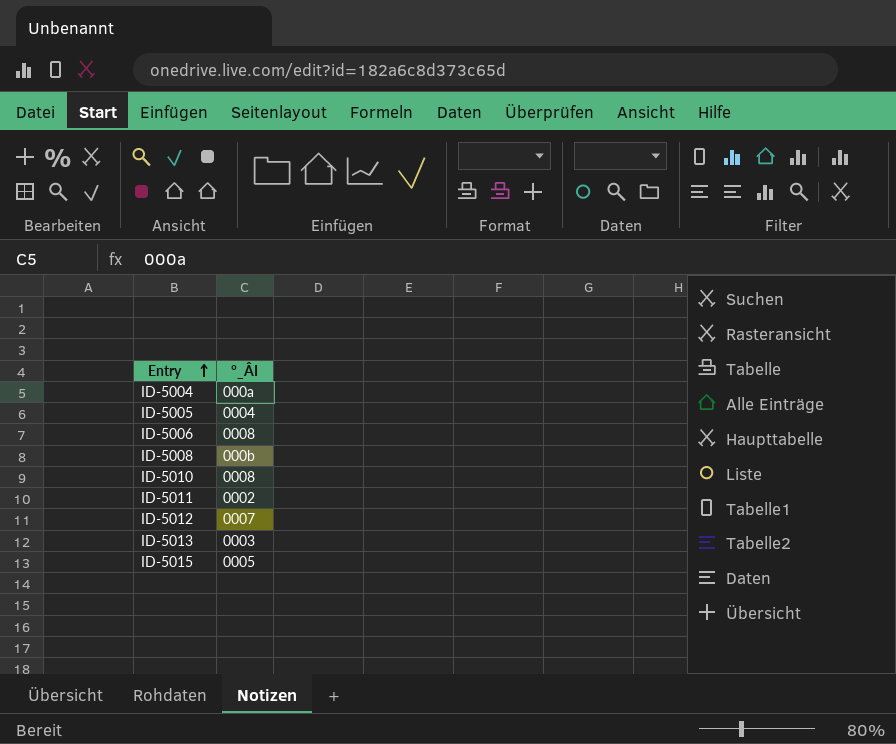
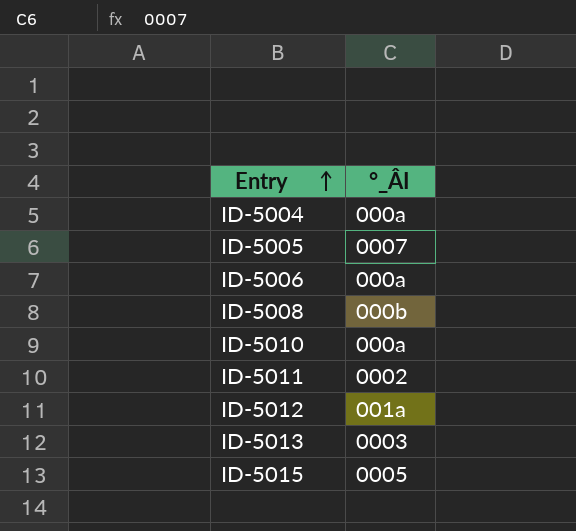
ID-5005 | °_ÂI: 0004 -> 0007
ID-5006 | °_ÂI: 0008 -> 000a
ID-5010 | °_ÂI: 0008 -> 000a
ID-5012 | °_ÂI: 0007 -> 001a

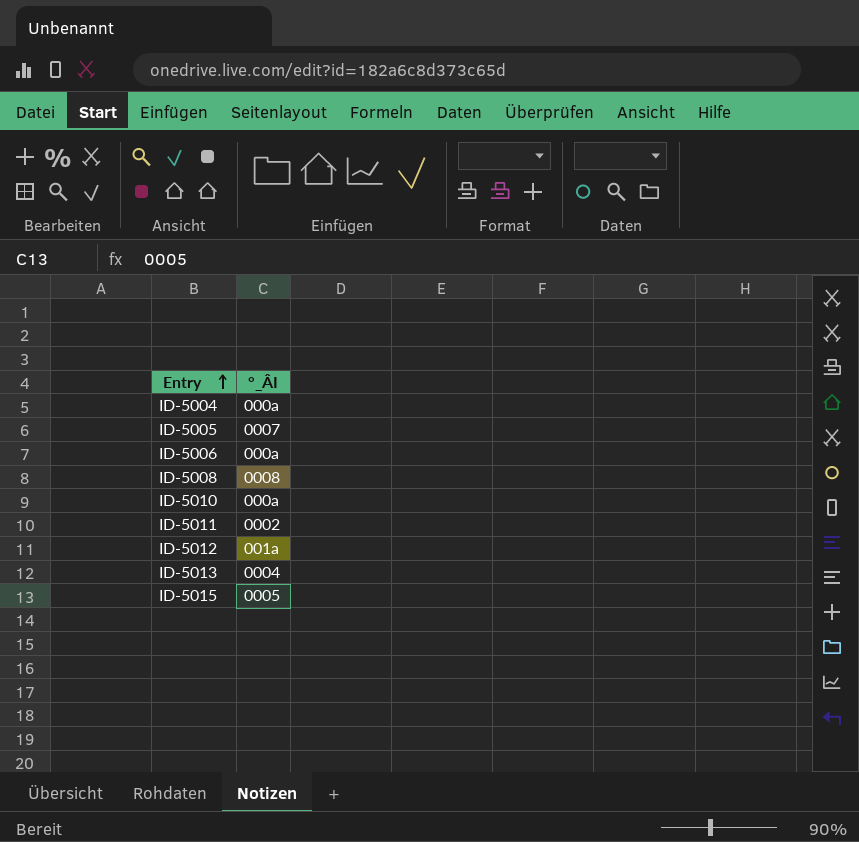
ID-5008 | °_ÂI: 000b -> 0008
ID-5013 | °_ÂI: 0003 -> 0004

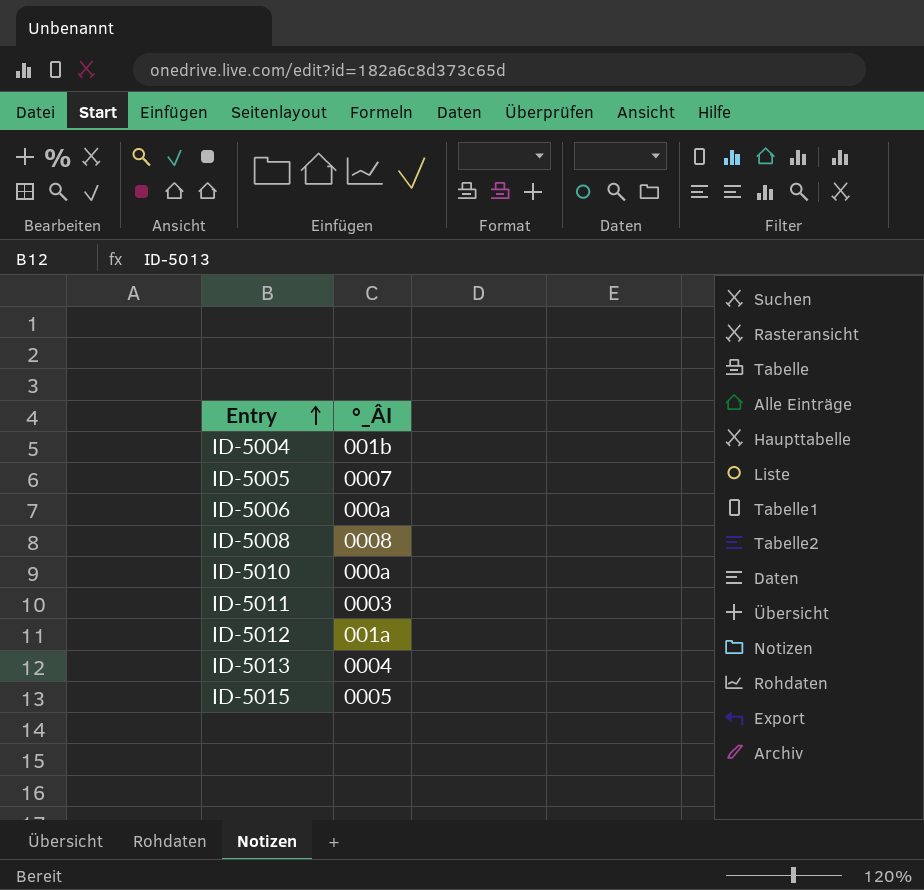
ID-5004 | °_ÂI: 000a -> 001b
ID-5011 | °_ÂI: 0002 -> 0003

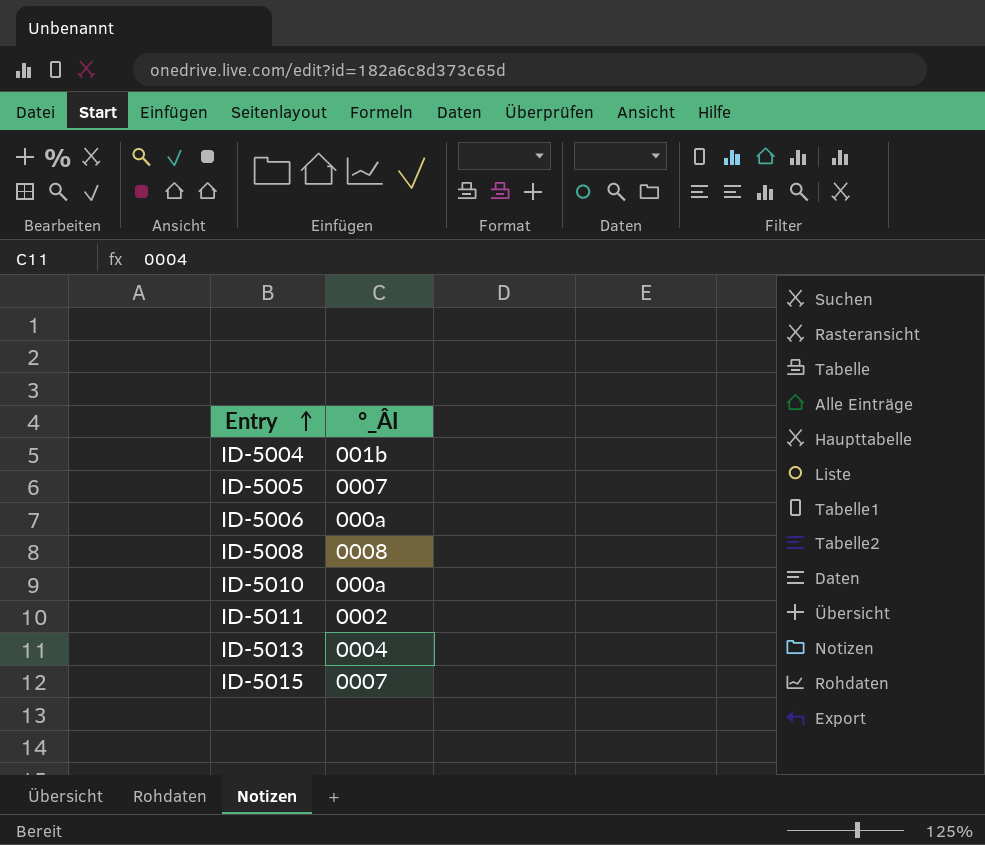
row ID-5012: 001a -> none
ID-5011 | °_ÂI: 0003 -> 0002
ID-5015 | °_ÂI: 0005 -> 0007

